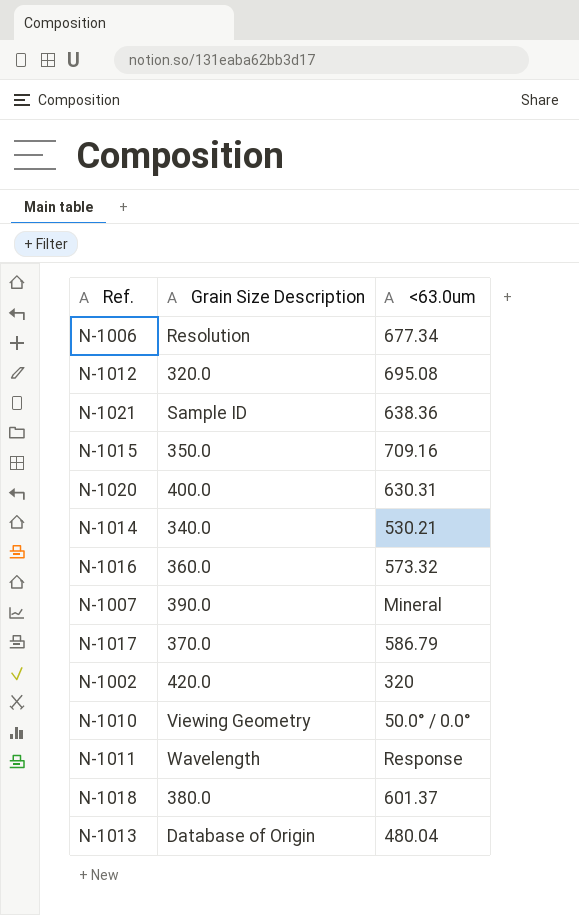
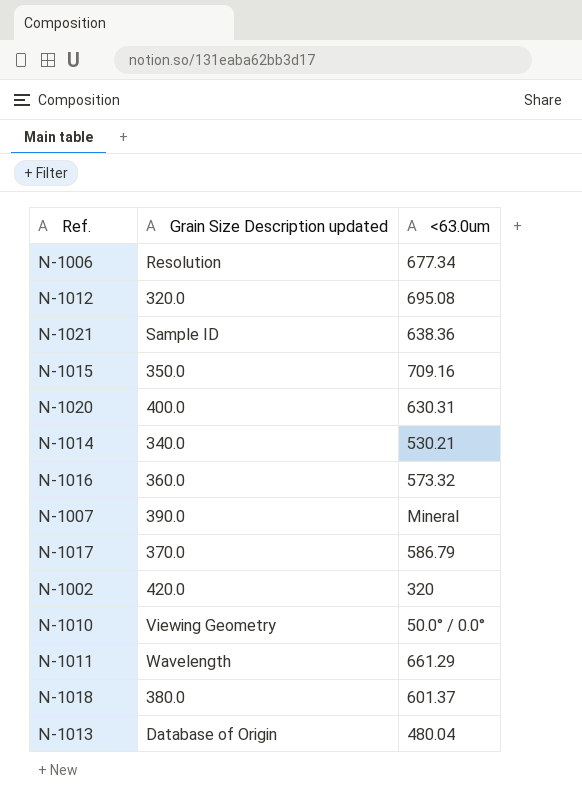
column name: Grain Size Description -> Grain Size Description updated
N-1011 | <63.0um: Response -> 661.29

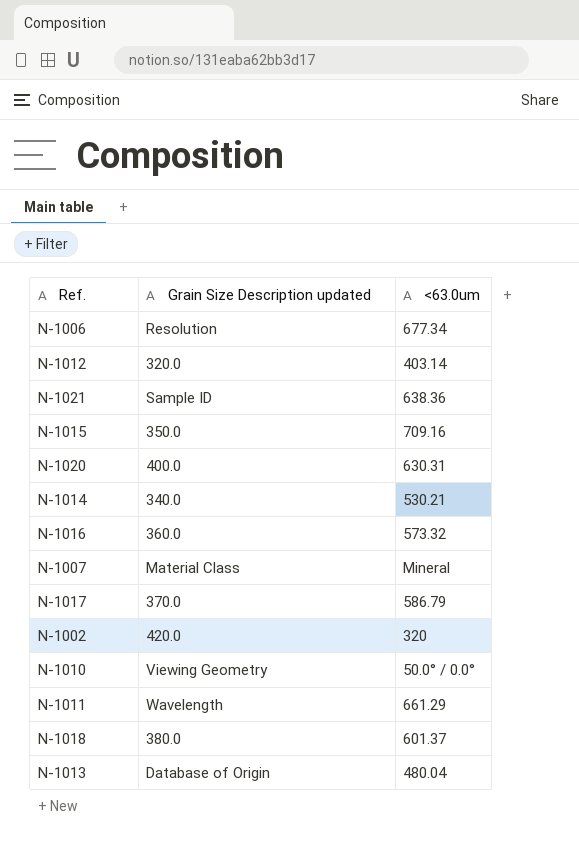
N-1012 | <63.0um: 695.08 -> 403.14
N-1007 | Grain Size Description updated: 390.0 -> Material Class

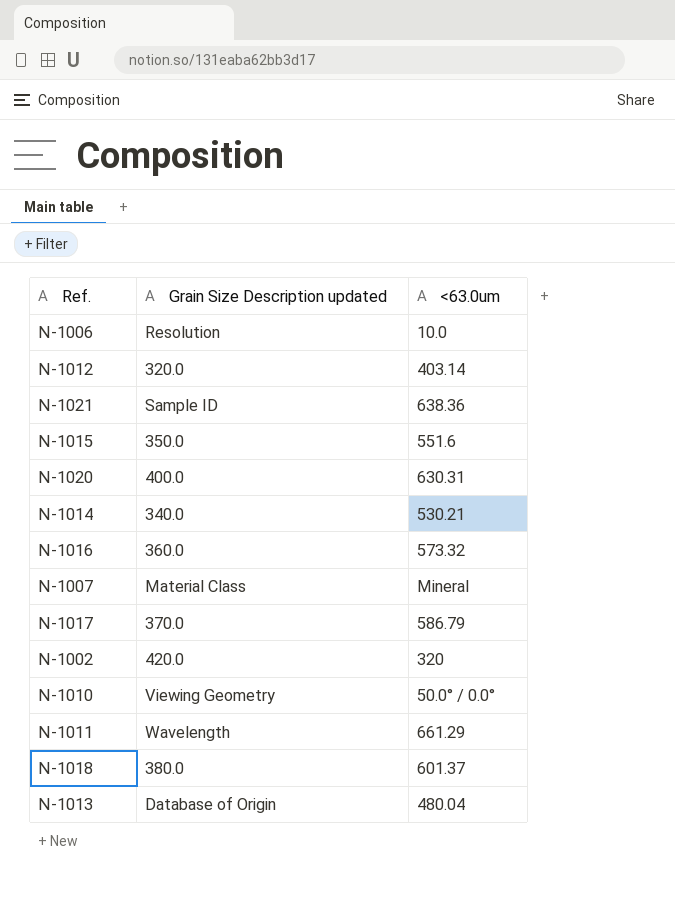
N-1006 | <63.0um: 677.34 -> 10.0
N-1015 | <63.0um: 709.16 -> 551.6

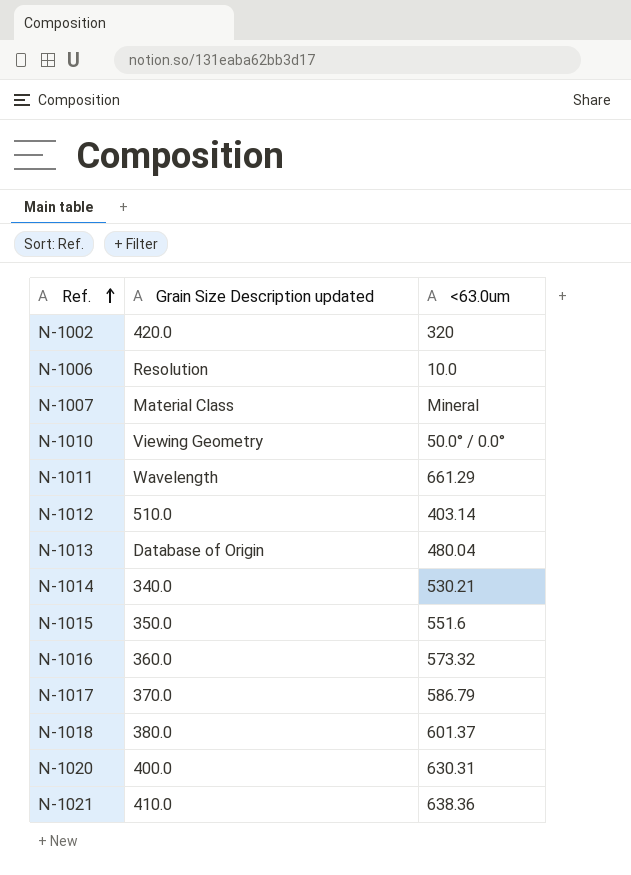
row order: none -> Ref. ascending
N-1012 | Grain Size Description updated: 320.0 -> 510.0
N-1021 | Grain Size Description updated: Sample ID -> 410.0

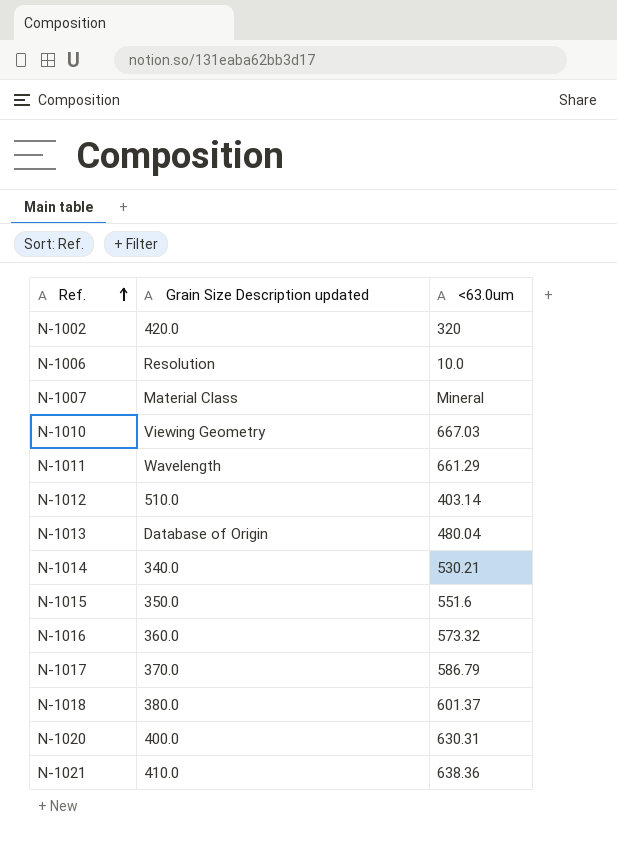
N-1010 | <63.0um: 50.0° / 0.0° -> 667.03

